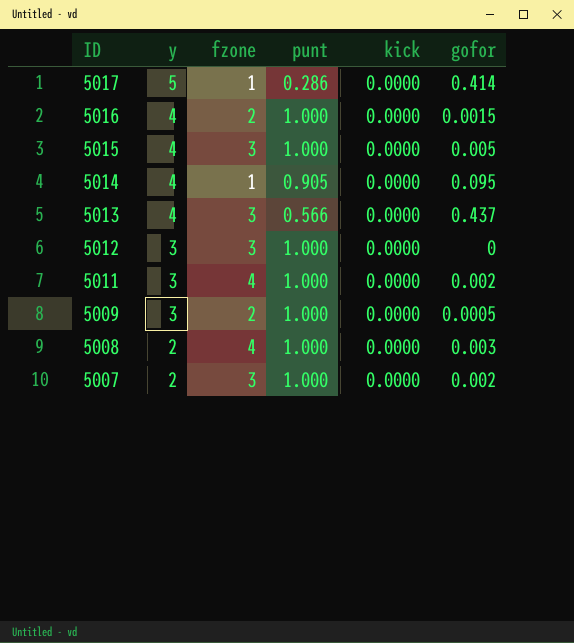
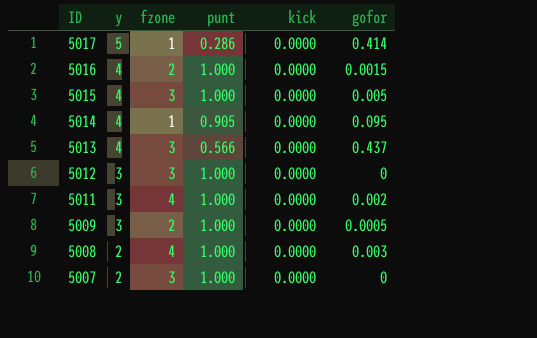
5007 | gofor: 0.002 -> 0

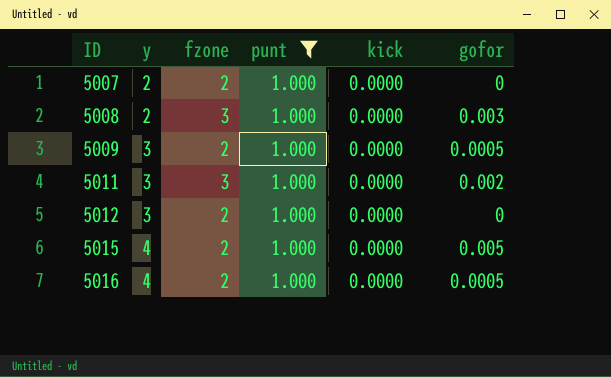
filter: none -> punt = 1.000
row order: ID descending -> ID ascending
5007 | fzone: 3 -> 2
5008 | fzone: 4 -> 3
5011 | fzone: 4 -> 3
5012 | fzone: 3 -> 2
5015 | fzone: 3 -> 2
5016 | gofor: 0.0015 -> 0.0005

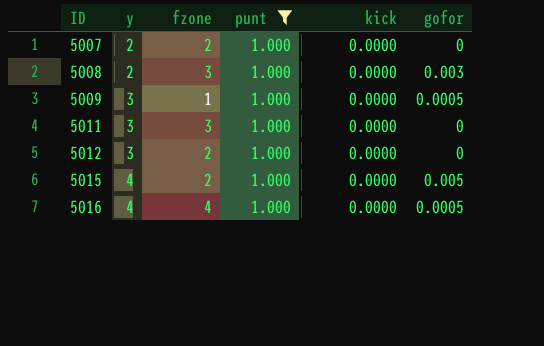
5009 | fzone: 2 -> 1
5011 | gofor: 0.002 -> 0
5016 | fzone: 2 -> 4

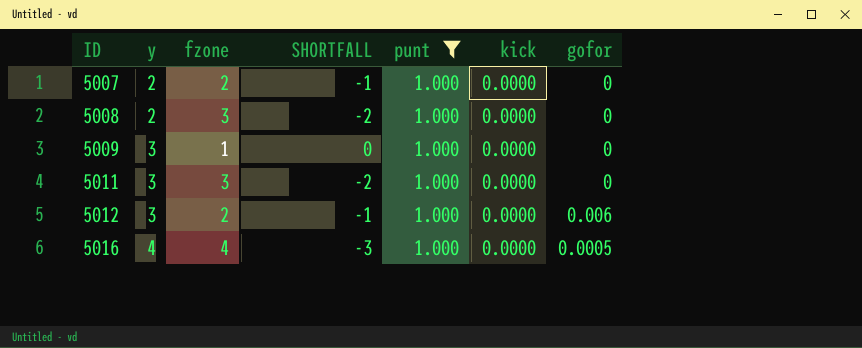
column SHORTFALL | formula: none -> [punt] - [fzone]
row 5015: 4 | 2 | 1.000 | 0.0000 | 0.005 -> none
5008 | gofor: 0.003 -> 0
5009 | gofor: 0.0005 -> 0
5012 | gofor: 0 -> 0.006

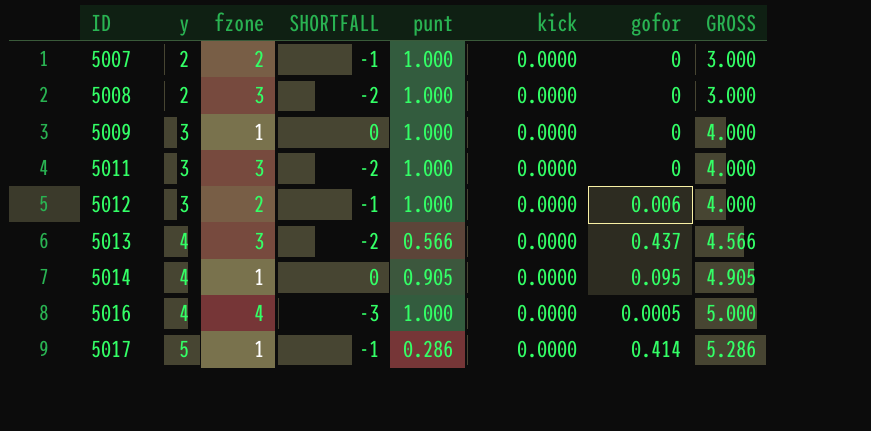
filter: punt = 1.000 -> none
column GROSS | formula: none -> [y] + [punt]

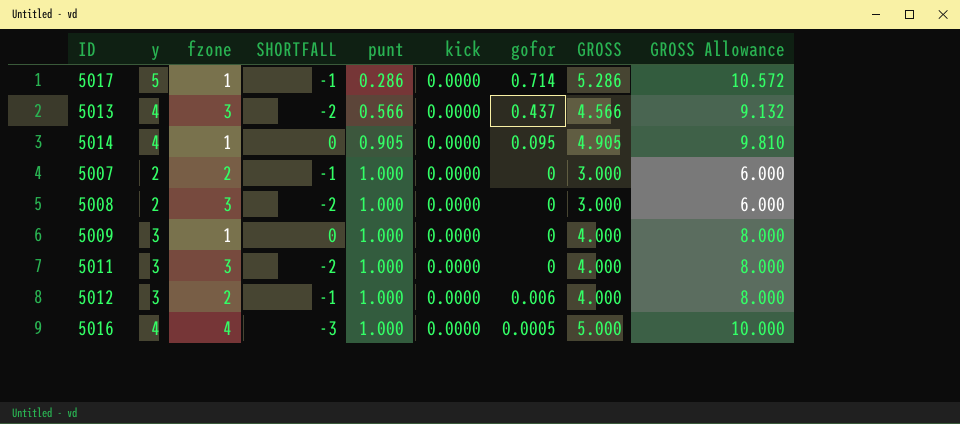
row order: ID ascending -> punt ascending
column GROSS Allowance | formula: none -> [GROSS] * 2
5017 | gofor: 0.414 -> 0.714

